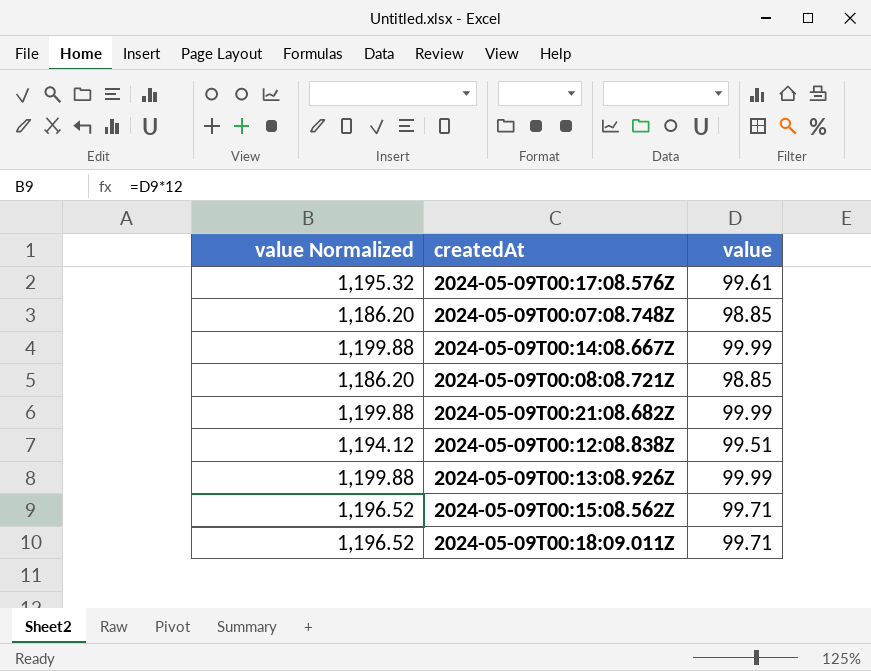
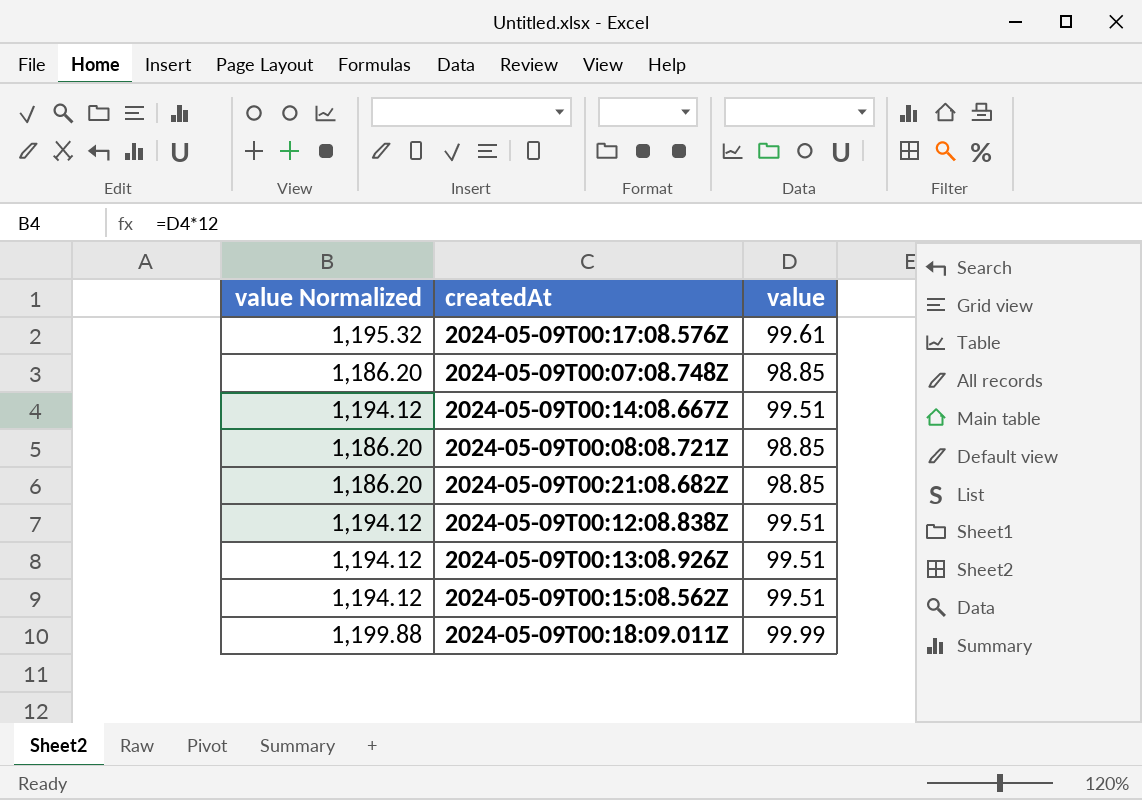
2024-05-09T00:14:08.667Z | value Normalized: 1,199.88 -> 1,194.12
2024-05-09T00:14:08.667Z | value: 99.99 -> 99.51
2024-05-09T00:21:08.682Z | value Normalized: 1,199.88 -> 1,186.20
2024-05-09T00:21:08.682Z | value: 99.99 -> 98.85
2024-05-09T00:13:08.926Z | value Normalized: 1,199.88 -> 1,194.12
2024-05-09T00:13:08.926Z | value: 99.99 -> 99.51
2024-05-09T00:15:08.562Z | value Normalized: 1,196.52 -> 1,194.12
2024-05-09T00:15:08.562Z | value: 99.71 -> 99.51
2024-05-09T00:18:09.011Z | value Normalized: 1,196.52 -> 1,199.88
2024-05-09T00:18:09.011Z | value: 99.71 -> 99.99

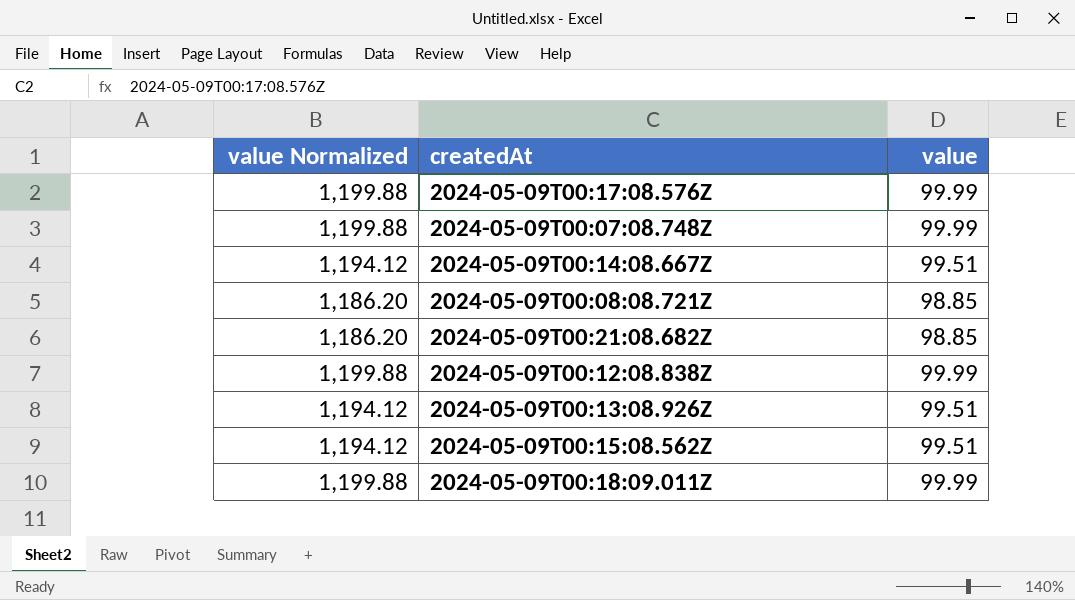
2024-05-09T00:17:08.576Z | value Normalized: 1,195.32 -> 1,199.88
2024-05-09T00:17:08.576Z | value: 99.61 -> 99.99
2024-05-09T00:07:08.748Z | value Normalized: 1,186.20 -> 1,199.88
2024-05-09T00:07:08.748Z | value: 98.85 -> 99.99
2024-05-09T00:12:08.838Z | value Normalized: 1,194.12 -> 1,199.88
2024-05-09T00:12:08.838Z | value: 99.51 -> 99.99

